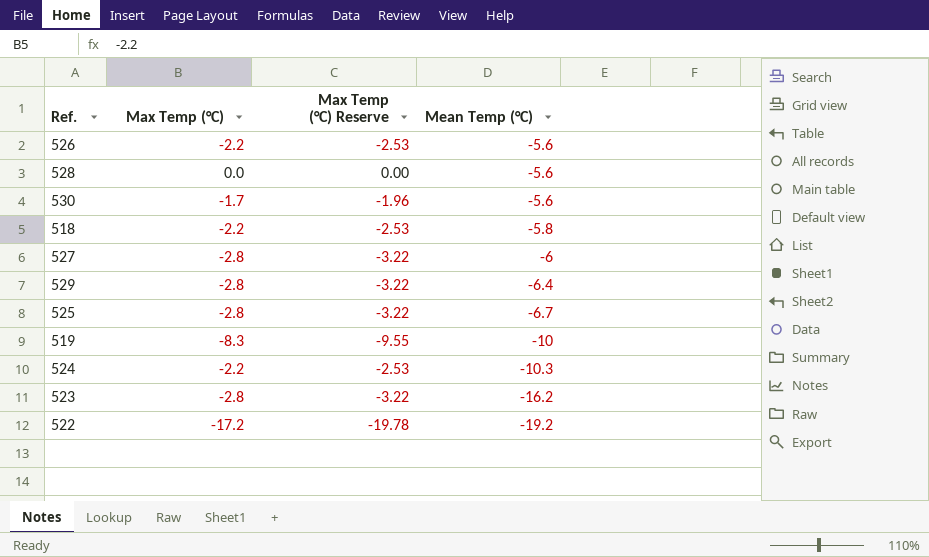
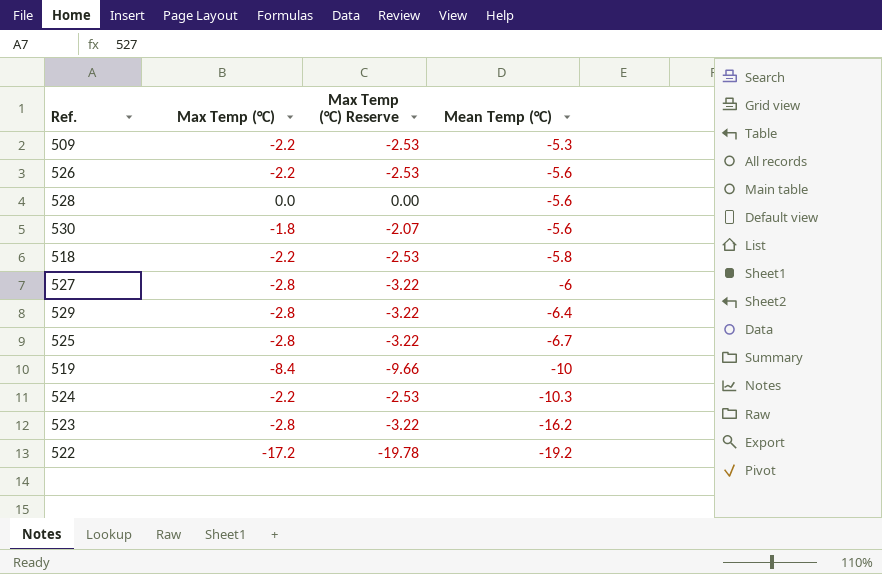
row 509: none -> -2.2 | -2.53 | -5.3
530 | Max Temp (°C): -1.7 -> -1.8
530 | Max Temp (°C) Reserve: -1.96 -> -2.07
519 | Max Temp (°C): -8.3 -> -8.4
519 | Max Temp (°C) Reserve: -9.55 -> -9.66

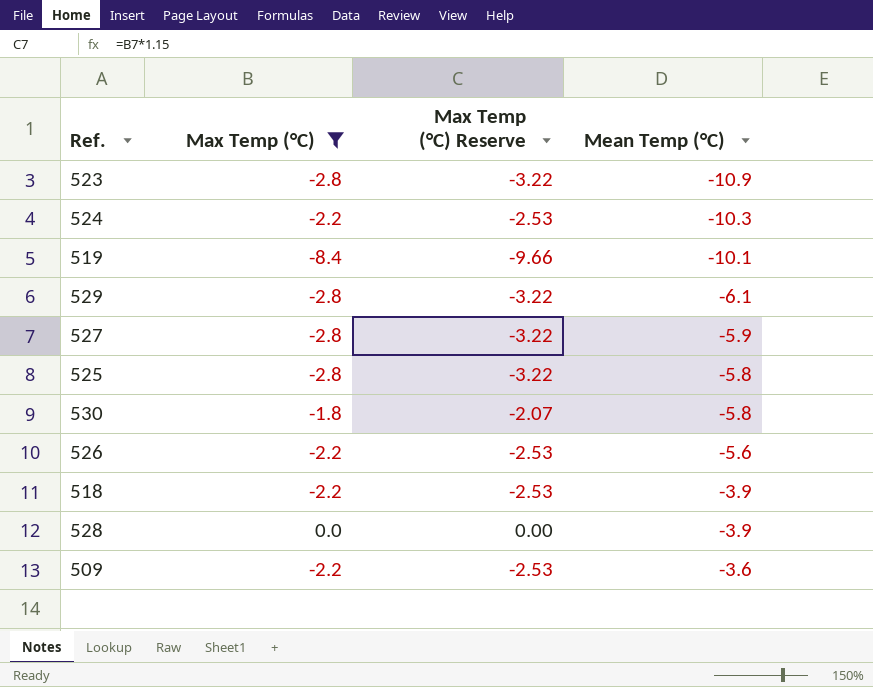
filter: none -> Max Temp (°C) != -17.2
row order: Mean Temp (°C) descending -> Mean Temp (°C) ascending
523 | Mean Temp (°C): -16.2 -> -10.9
519 | Mean Temp (°C): -10 -> -10.1
529 | Mean Temp (°C): -6.4 -> -6.1
527 | Mean Temp (°C): -6 -> -5.9
525 | Mean Temp (°C): -6.7 -> -5.8
530 | Mean Temp (°C): -5.6 -> -5.8
518 | Mean Temp (°C): -5.8 -> -3.9
528 | Mean Temp (°C): -5.6 -> -3.9
509 | Mean Temp (°C): -5.3 -> -3.6

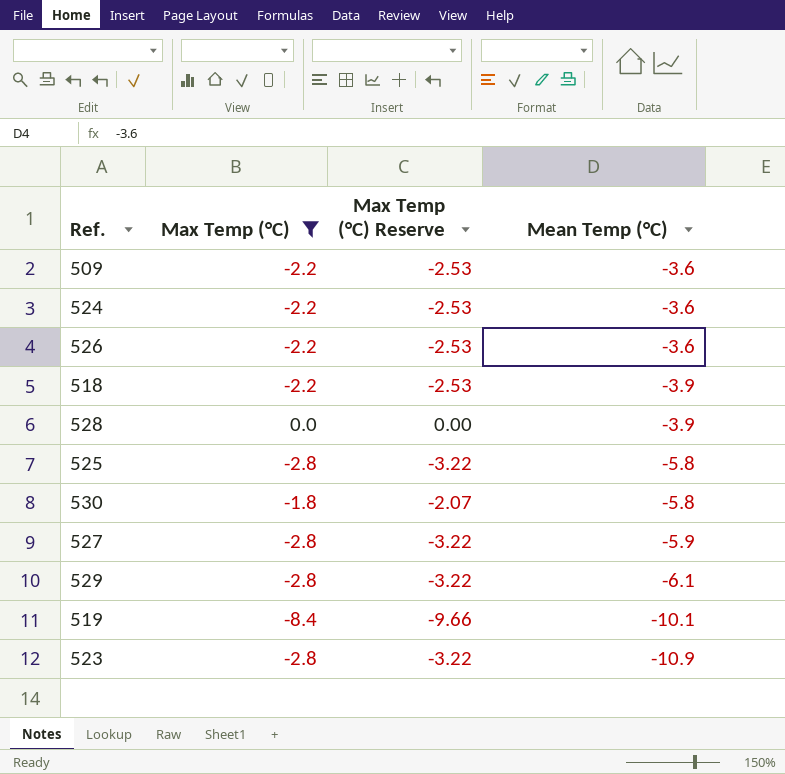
row order: Mean Temp (°C) ascending -> Mean Temp (°C) descending
524 | Mean Temp (°C): -10.3 -> -3.6
526 | Mean Temp (°C): -5.6 -> -3.6

